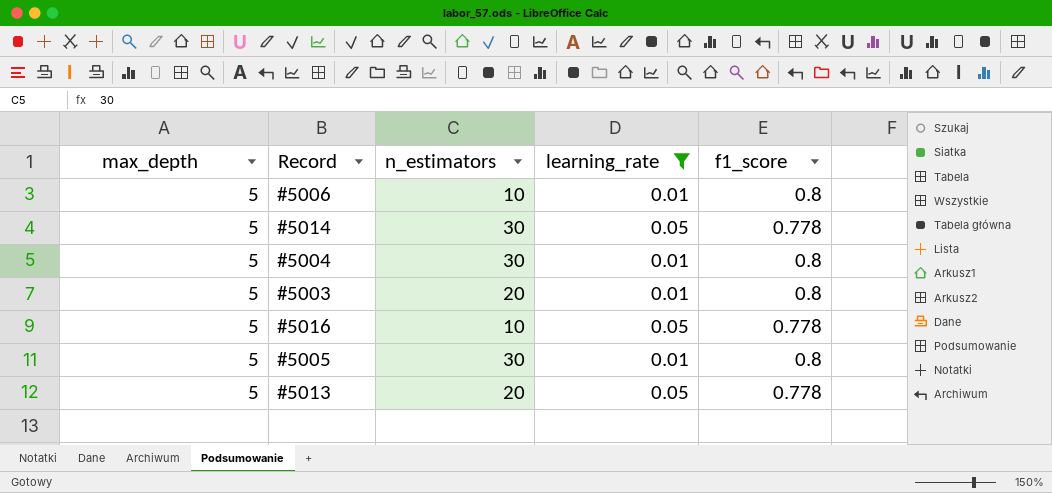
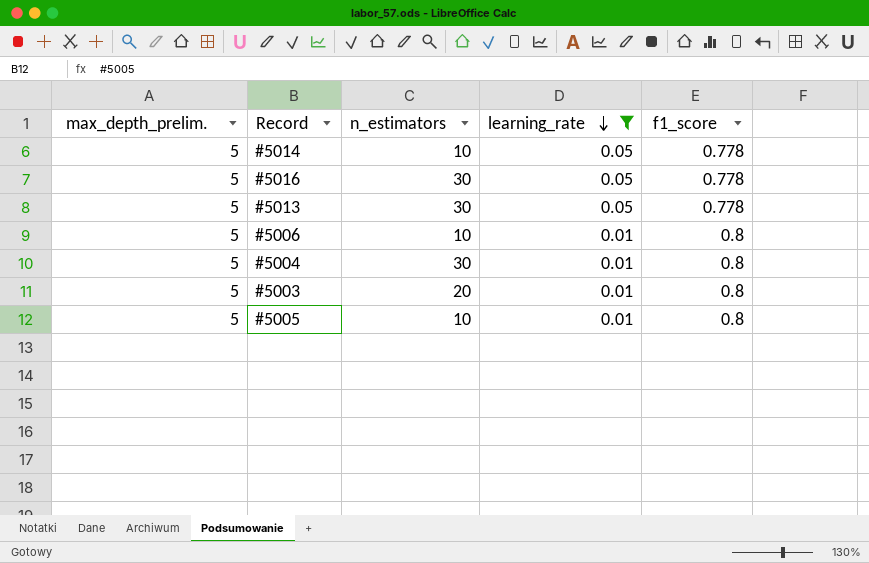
row order: none -> learning_rate descending
column name: max_depth -> max_depth_prelim.
#5014 | n_estimators: 30 -> 10
#5016 | n_estimators: 10 -> 30
#5013 | n_estimators: 20 -> 30
#5005 | n_estimators: 30 -> 10

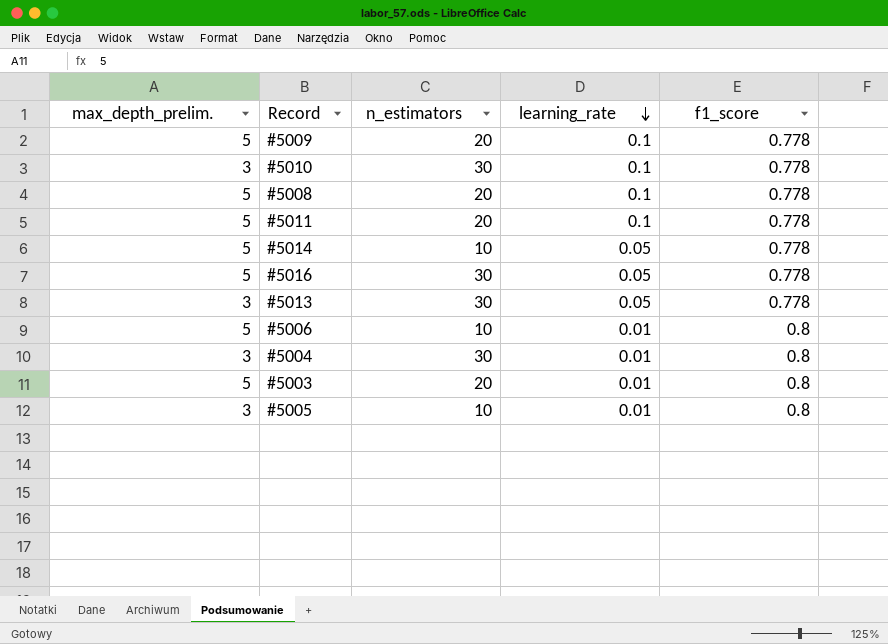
filter: learning_rate != 0.1 -> none
#5013 | max_depth_prelim.: 5 -> 3
#5004 | max_depth_prelim.: 5 -> 3
#5005 | max_depth_prelim.: 5 -> 3

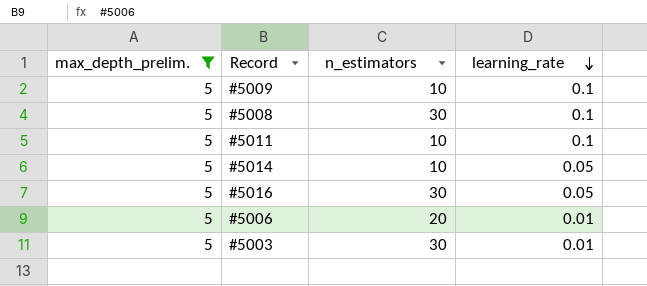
filter: none -> max_depth_prelim. = 5
column f1_score | position: 5 -> none
#5009 | n_estimators: 20 -> 10
#5008 | n_estimators: 20 -> 30
#5011 | n_estimators: 20 -> 10
#5006 | n_estimators: 10 -> 20
#5003 | n_estimators: 20 -> 30

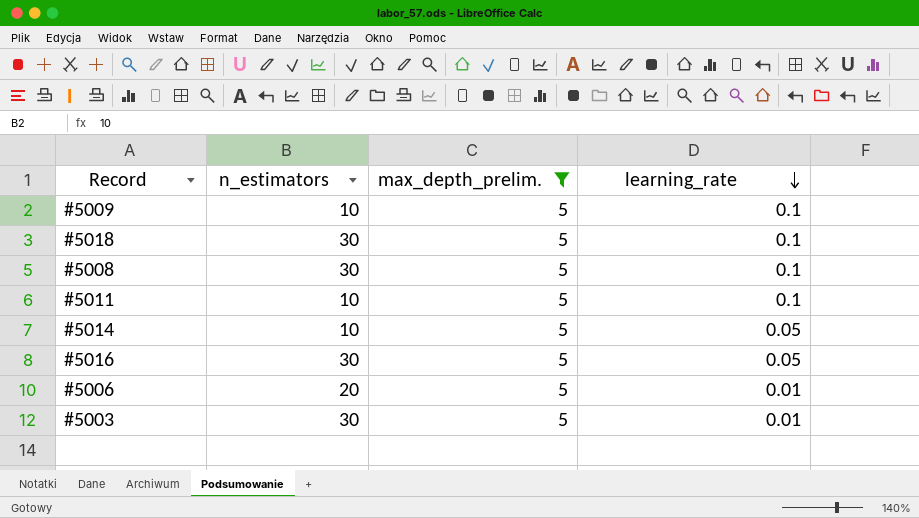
column max_depth_prelim. | position: 1 -> 3
row #5018: none -> 30 | 5 | 0.1

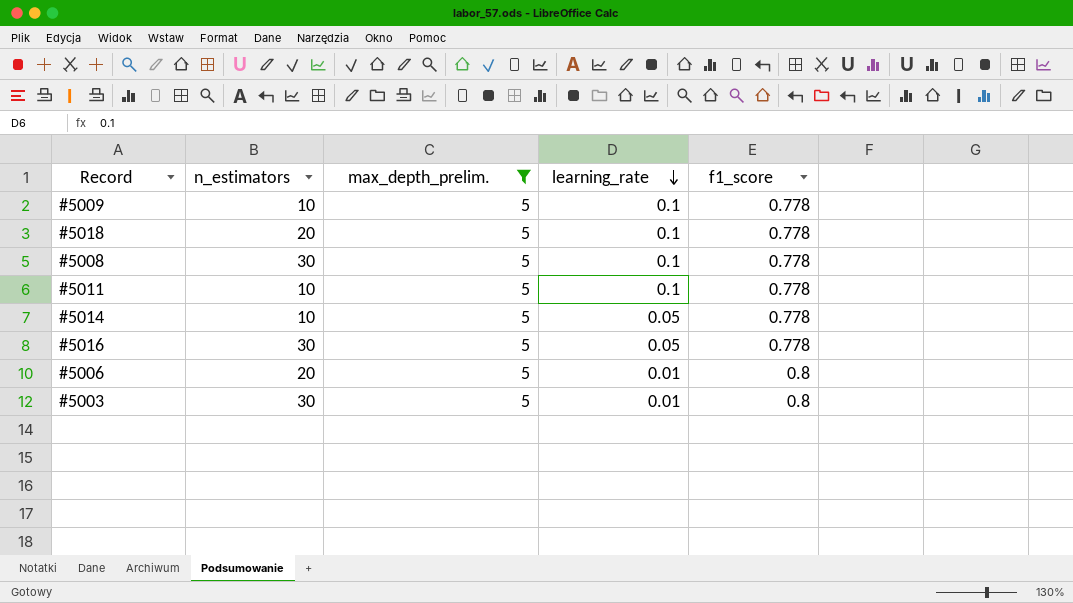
column f1_score | position: none -> 5
#5018 | n_estimators: 30 -> 20

